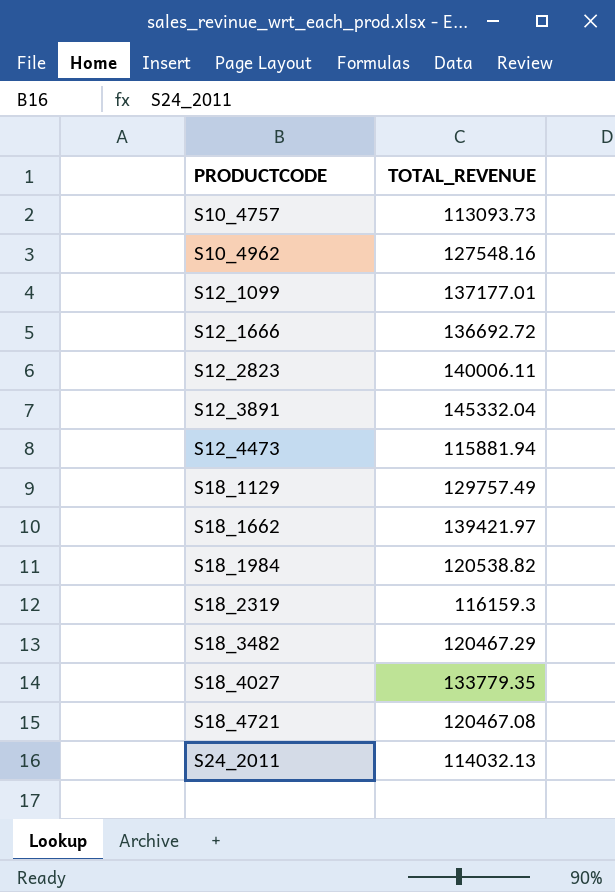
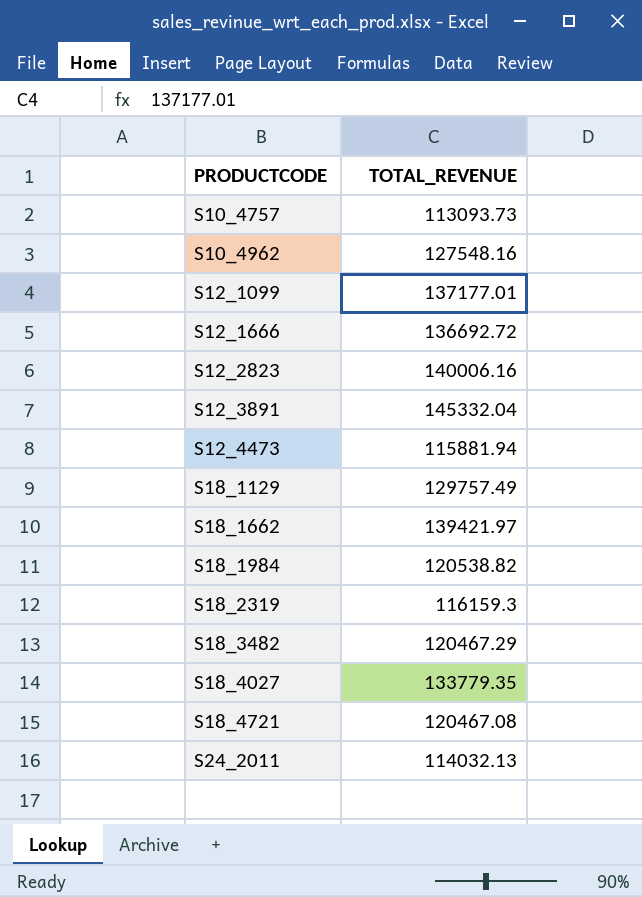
S12_2823 | TOTAL_REVENUE: 140006.11 -> 140006.16

